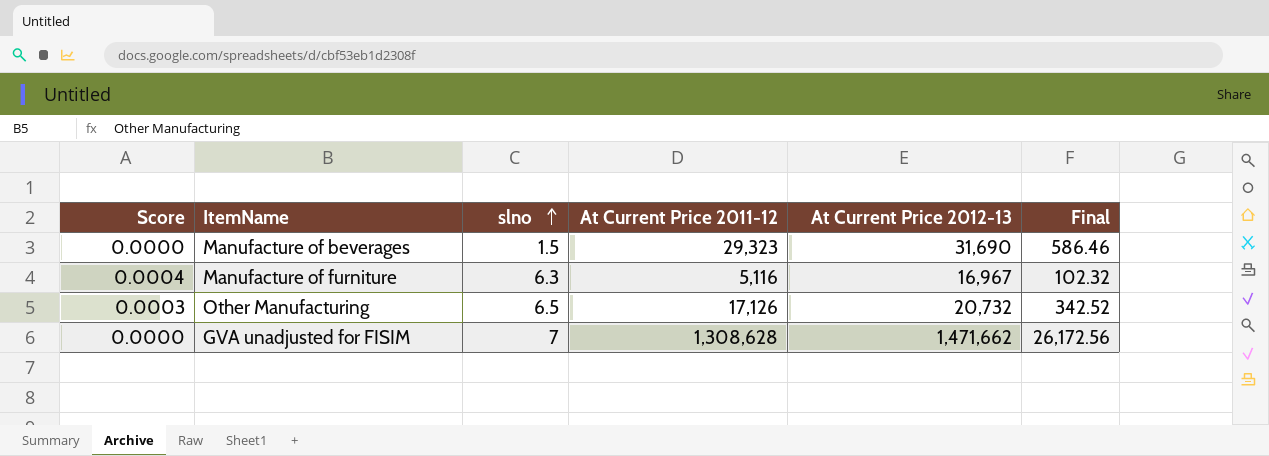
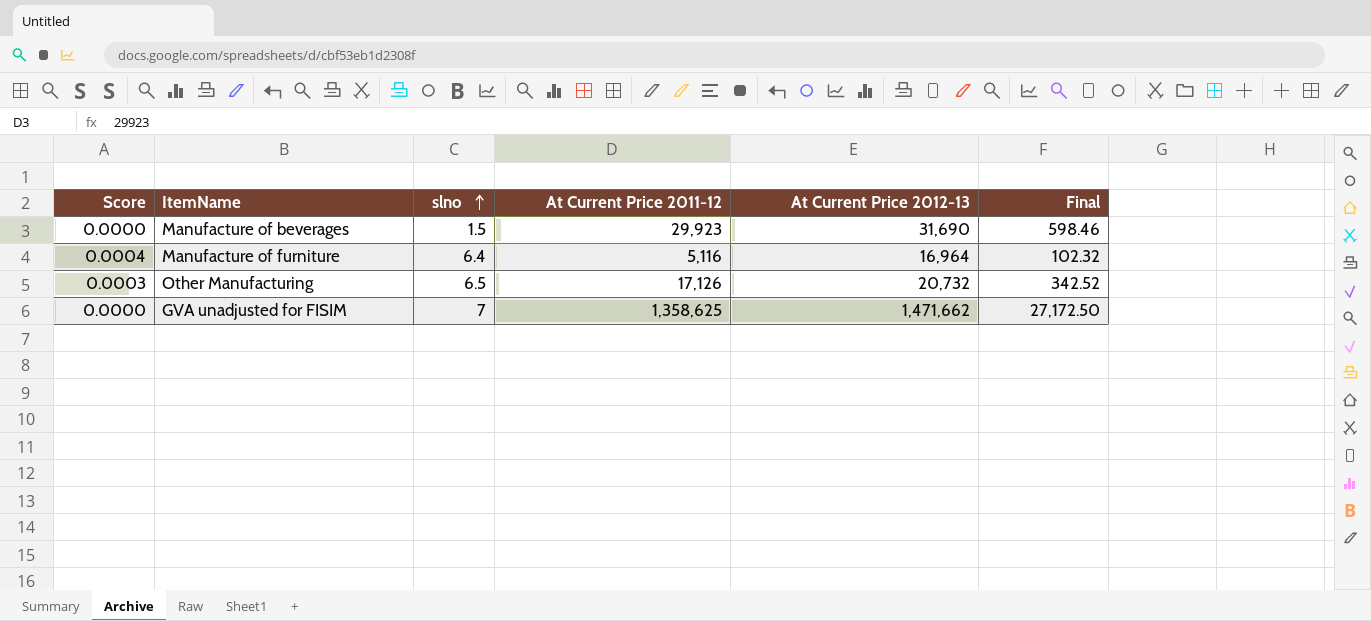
Manufacture of beverages | At Current Price 2011-12: 29,323 -> 29,923
Manufacture of beverages | Final: 586.46 -> 598.46
Manufacture of furniture | slno: 6.3 -> 6.4
Manufacture of furniture | At Current Price 2012-13: 16,967 -> 16,964
GVA unadjusted for FISIM | At Current Price 2011-12: 1,308,628 -> 1,358,625
GVA unadjusted for FISIM | Final: 26,172.56 -> 27,172.50

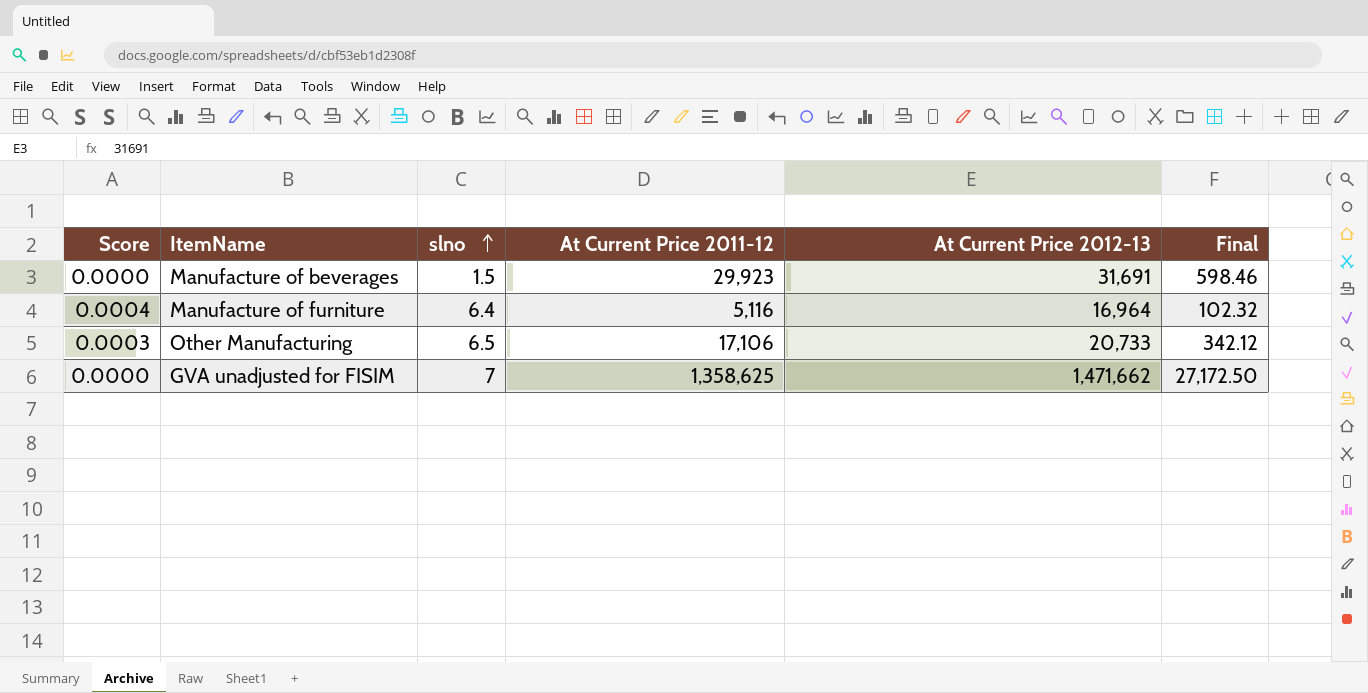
Manufacture of beverages | At Current Price 2012-13: 31,690 -> 31,691
Other Manufacturing | At Current Price 2011-12: 17,126 -> 17,106
Other Manufacturing | At Current Price 2012-13: 20,732 -> 20,733
Other Manufacturing | Final: 342.52 -> 342.12

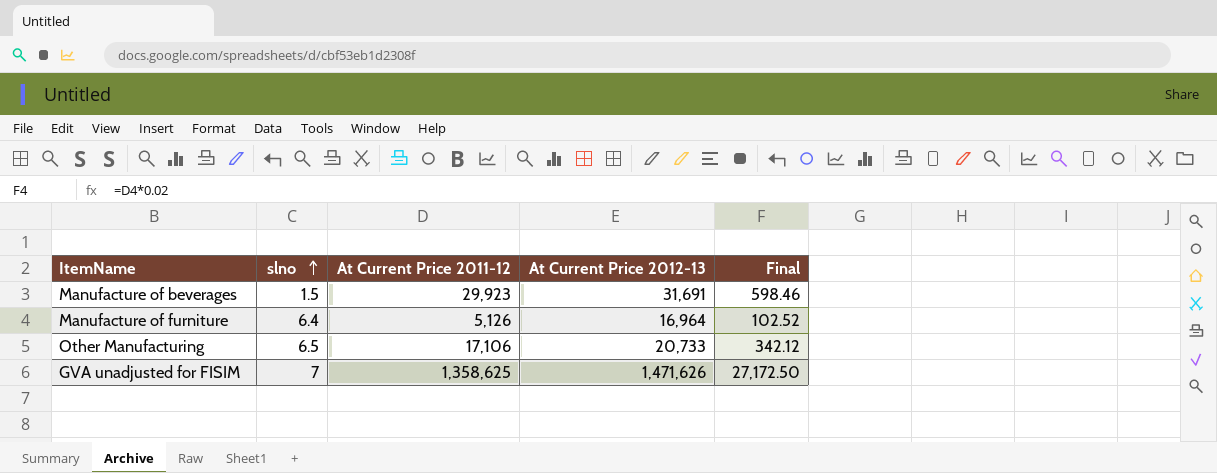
column Score | formula: [slno] / [At Current Price 2012-13] -> none
Manufacture of furniture | At Current Price 2011-12: 5,116 -> 5,126
Manufacture of furniture | Final: 102.32 -> 102.52
GVA unadjusted for FISIM | At Current Price 2012-13: 1,471,662 -> 1,471,626

